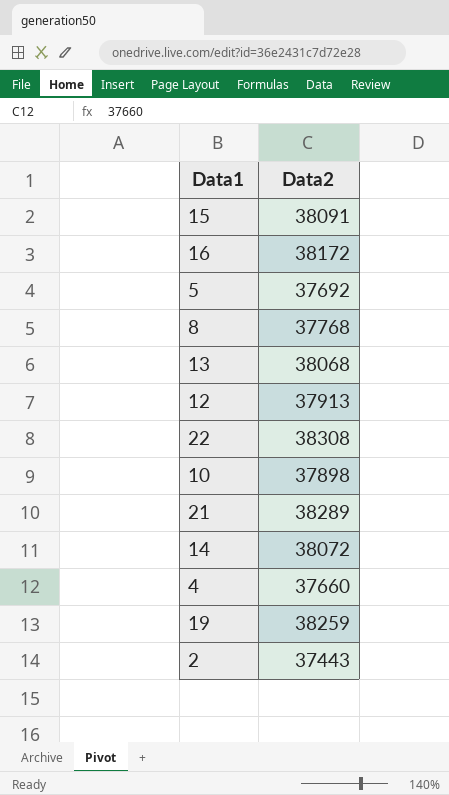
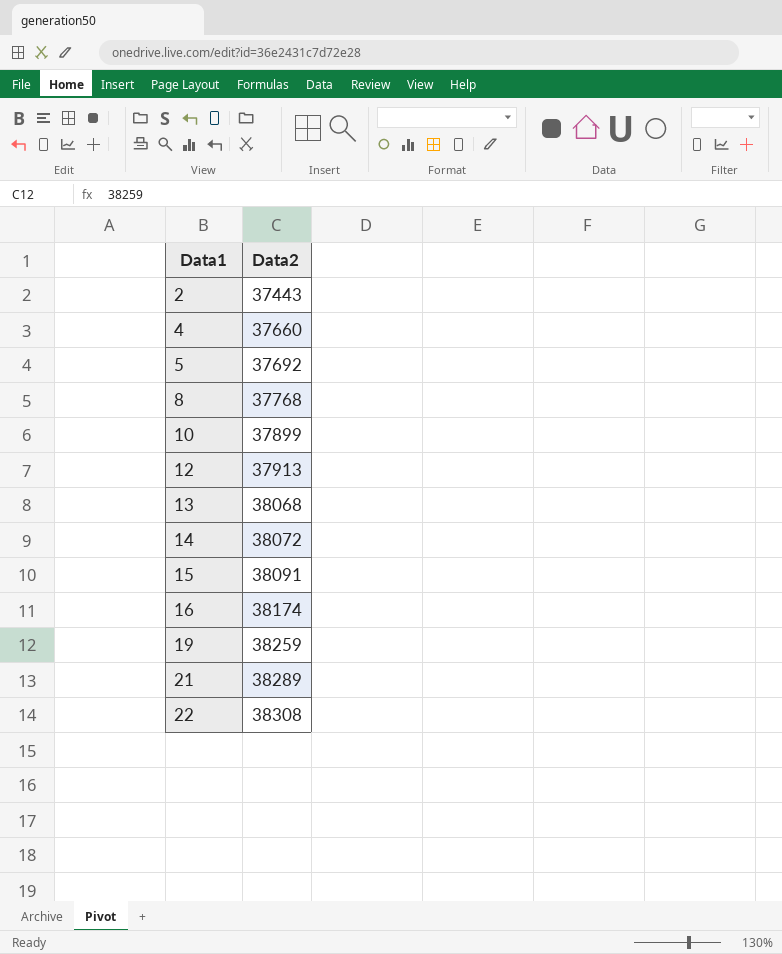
row order: none -> Data1 ascending
10 | Data2: 37898 -> 37899
16 | Data2: 38172 -> 38174

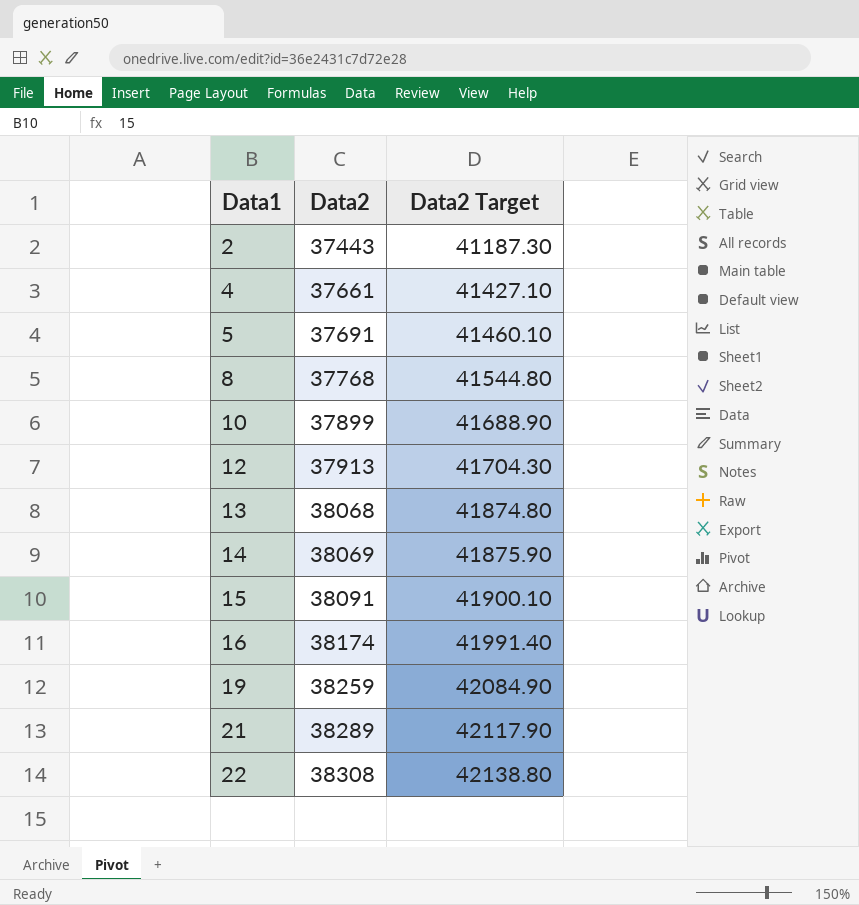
column Data2 Target | formula: none -> [Data2] * 1.1
4 | Data2: 37660 -> 37661
5 | Data2: 37692 -> 37691
14 | Data2: 38072 -> 38069

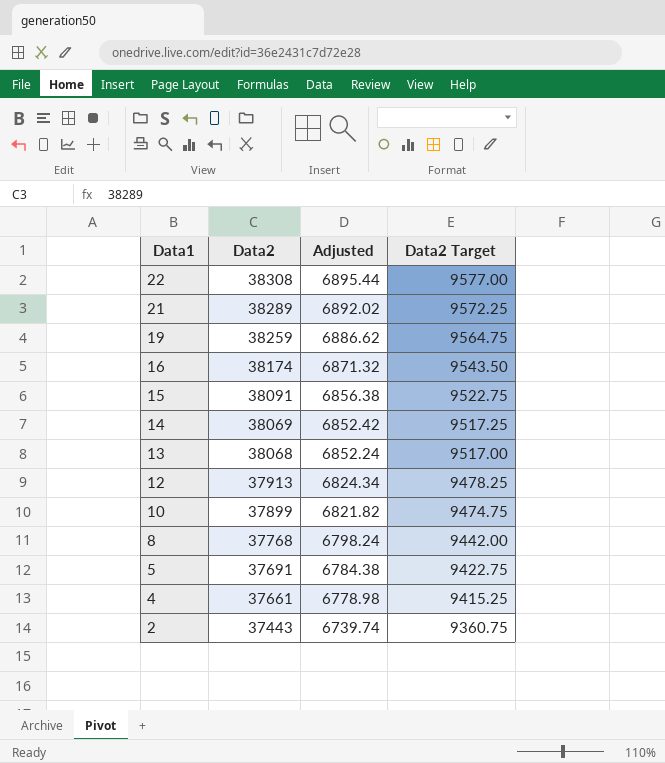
row order: Data1 ascending -> Data1 descending
column Adjusted | formula: none -> [Data2] * 0.18
column Data2 Target | formula: [Data2] * 1.1 -> [Data2] * 0.25

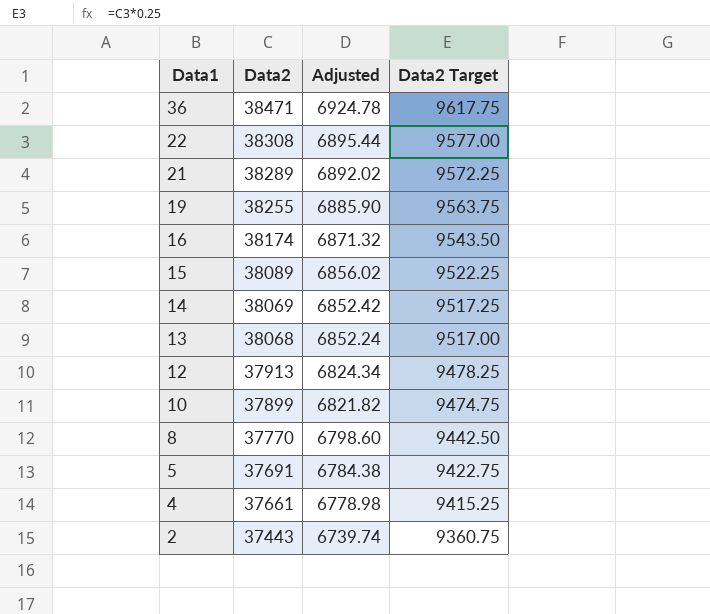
row 36: none -> 38471 | 6924.78 | 9617.75
19 | Data2: 38259 -> 38255
19 | Adjusted: 6886.62 -> 6885.90
19 | Data2 Target: 9564.75 -> 9563.75
15 | Data2: 38091 -> 38089
15 | Adjusted: 6856.38 -> 6856.02
15 | Data2 Target: 9522.75 -> 9522.25
8 | Data2: 37768 -> 37770
8 | Adjusted: 6798.24 -> 6798.60
8 | Data2 Target: 9442.00 -> 9442.50

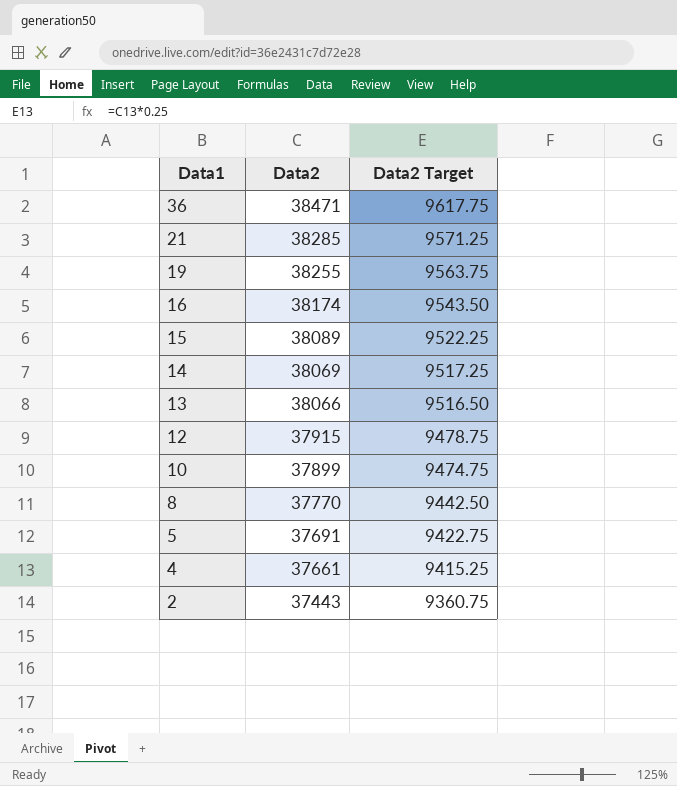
column Adjusted | formula: [Data2] * 0.18 -> none
row 22: 38308 | 6895.44 | 9577.00 -> none
21 | Data2: 38289 -> 38285
21 | Data2 Target: 9572.25 -> 9571.25
13 | Data2: 38068 -> 38066
13 | Data2 Target: 9517.00 -> 9516.50
12 | Data2: 37913 -> 37915
12 | Data2 Target: 9478.25 -> 9478.75

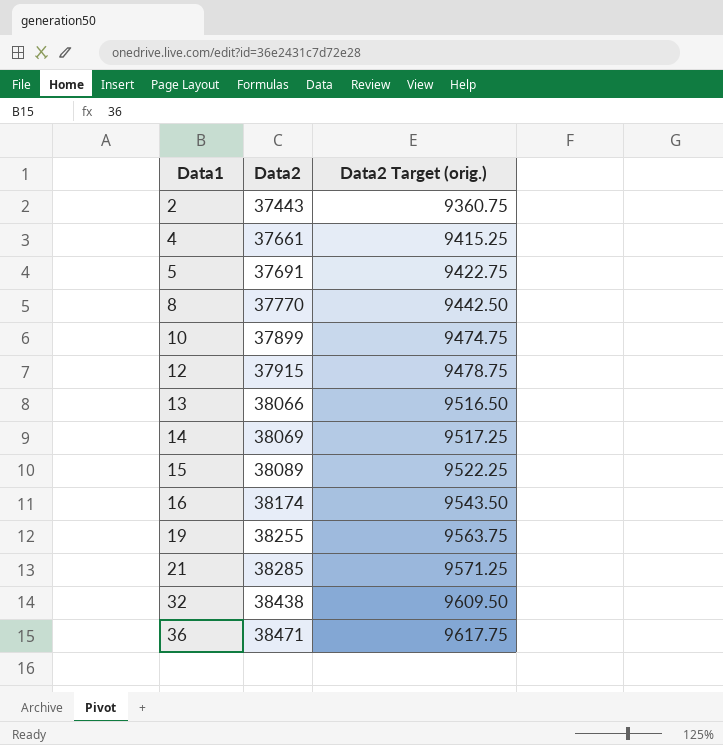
row order: Data1 descending -> Data1 ascending
column name: Data2 Target -> Data2 Target (orig.)
row 32: none -> 38438 | 9609.50

